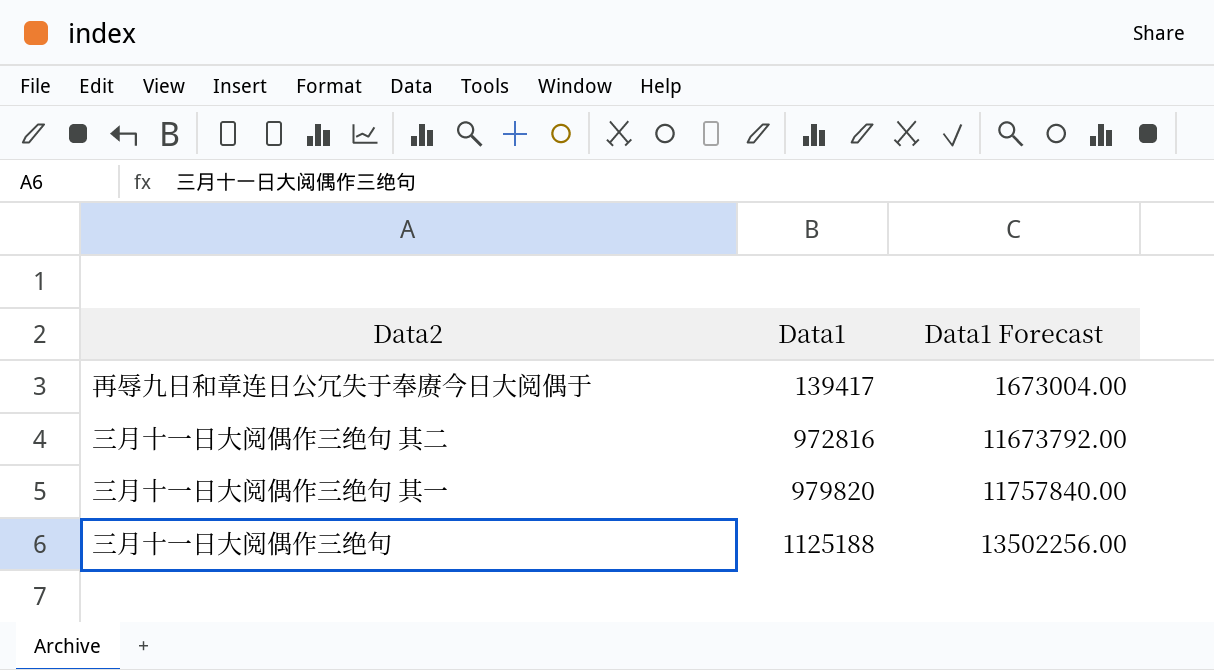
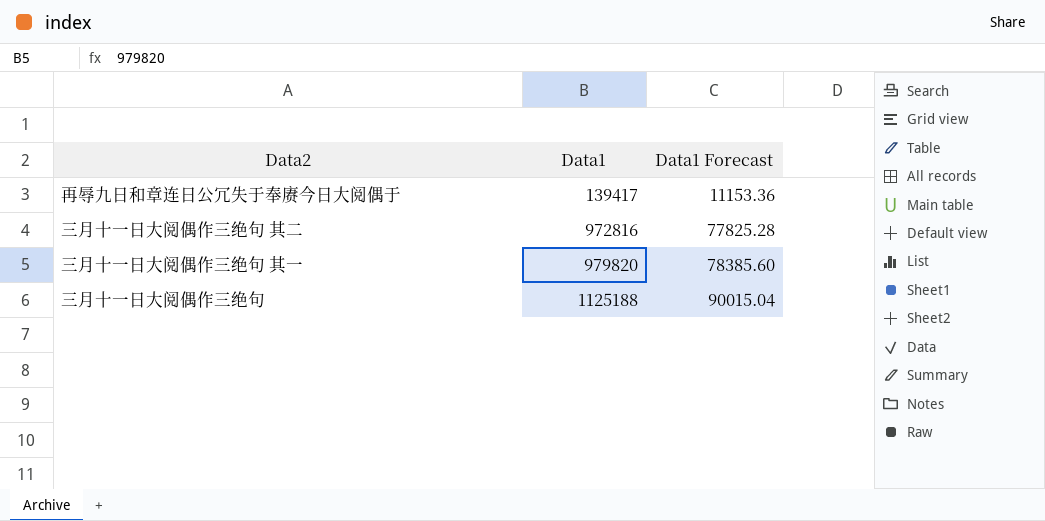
column Data1 Forecast | formula: [Data1] * 12 -> [Data1] * 0.08

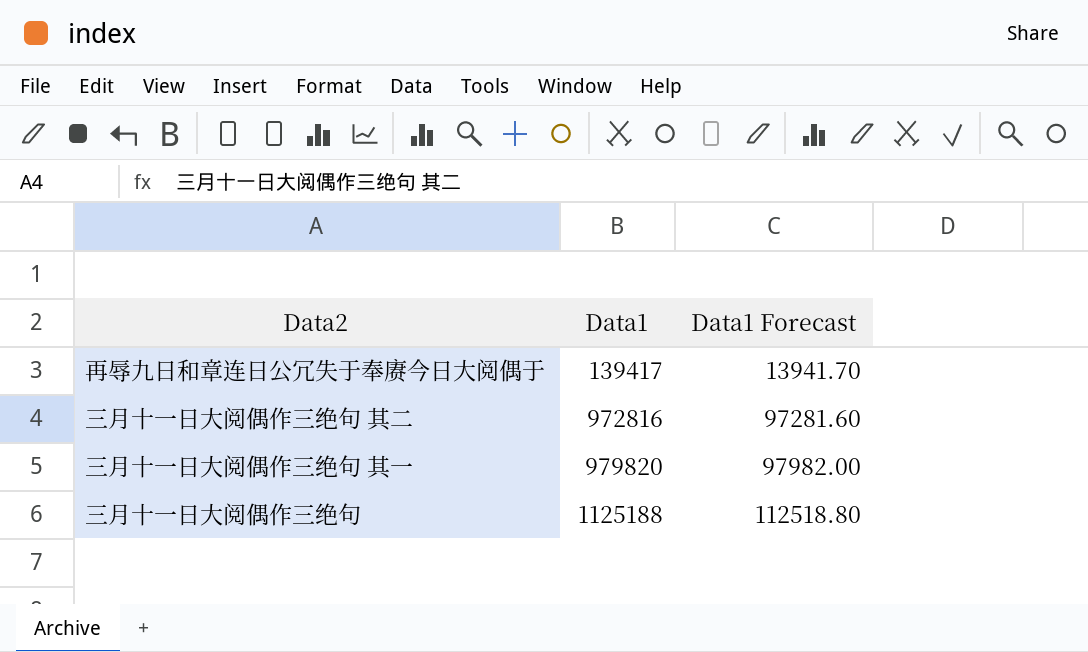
column Data1 Forecast | formula: [Data1] * 0.08 -> [Data1] * 0.1

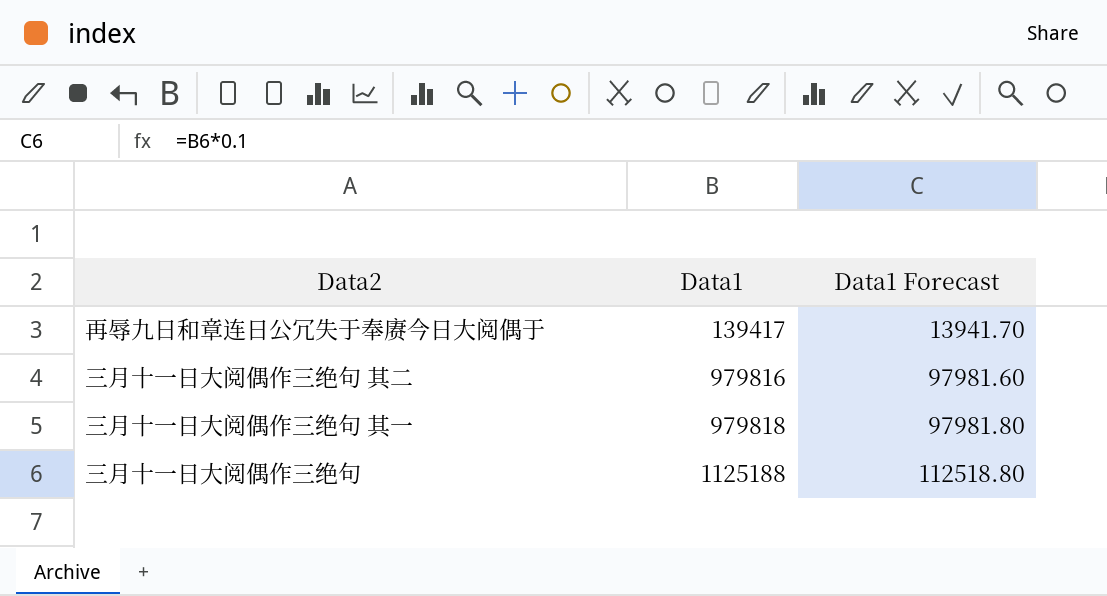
三月十一日大阅偶作三绝句 其二 | Data1: 972816 -> 979816
三月十一日大阅偶作三绝句 其二 | Data1 Forecast: 97281.60 -> 97981.60
三月十一日大阅偶作三绝句 其一 | Data1: 979820 -> 979818
三月十一日大阅偶作三绝句 其一 | Data1 Forecast: 97982.00 -> 97981.80

